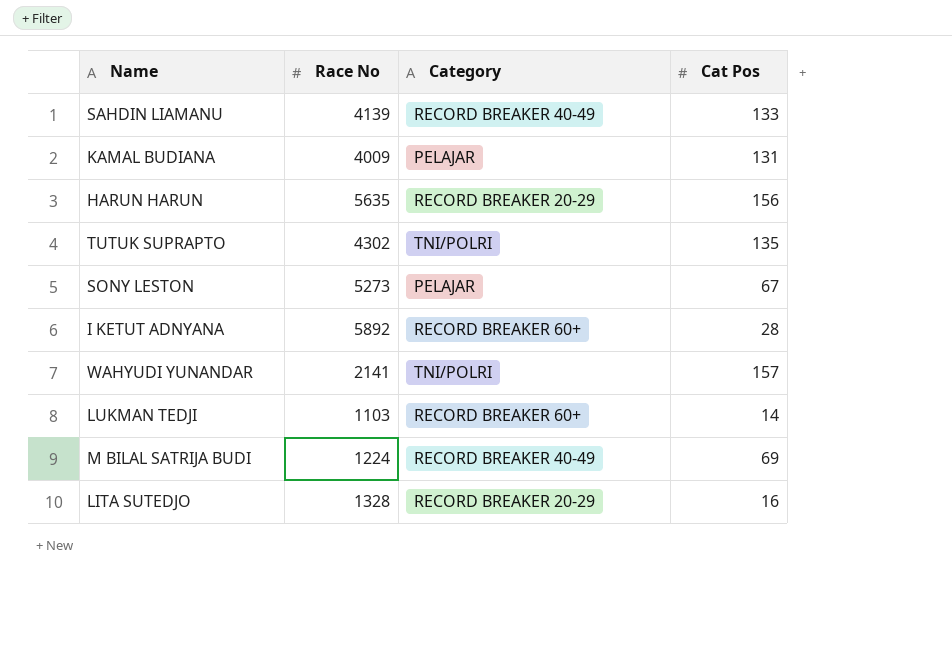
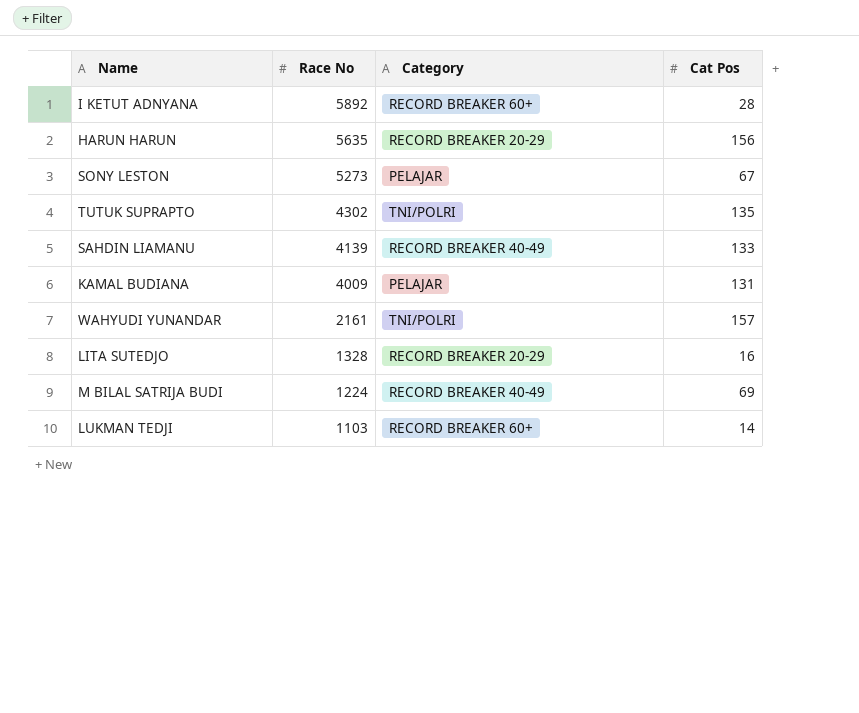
row order: none -> Race No descending
WAHYUDI YUNANDAR | Race No: 2141 -> 2161

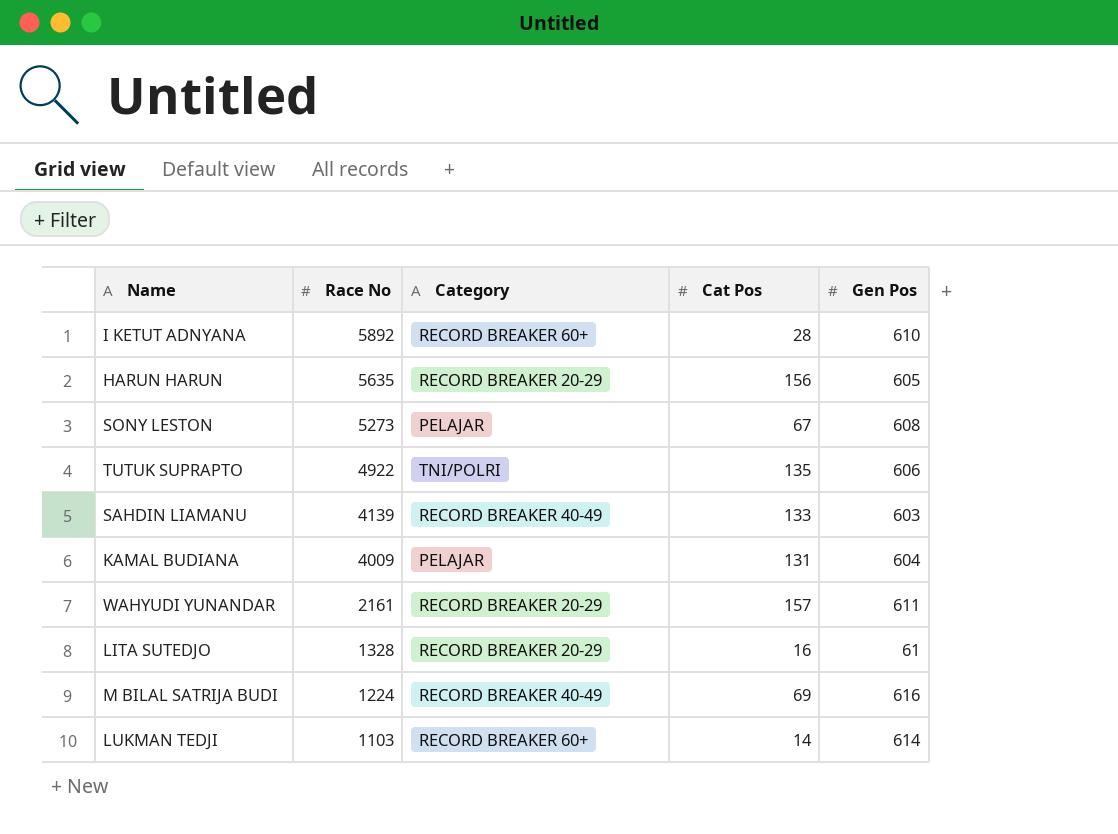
column Gen Pos | position: none -> 5
TUTUK SUPRAPTO | Race No: 4302 -> 4922
WAHYUDI YUNANDAR | Category: TNI/POLRI -> RECORD BREAKER 20-29

